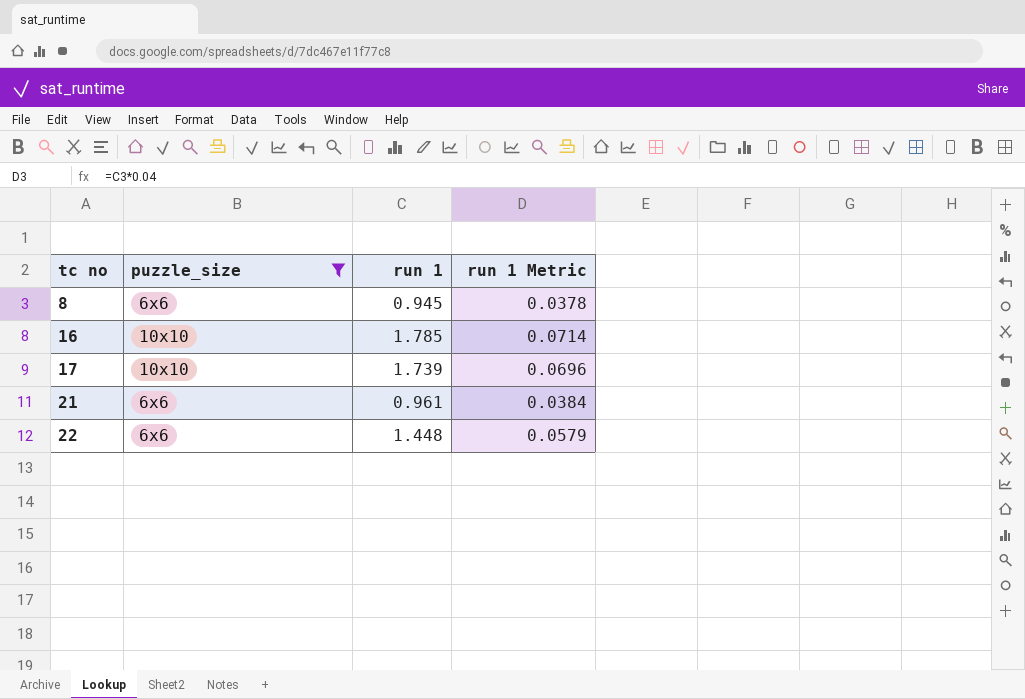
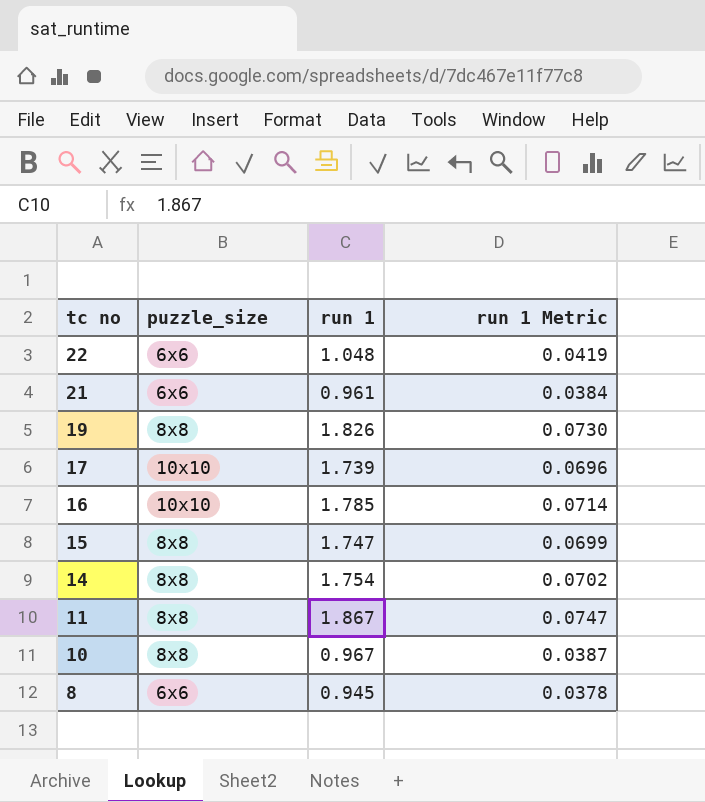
filter: puzzle_size != 8x8 -> none
row order: tc no ascending -> tc no descending
22 | run 1: 1.448 -> 1.048
22 | run 1 Metric: 0.0579 -> 0.0419

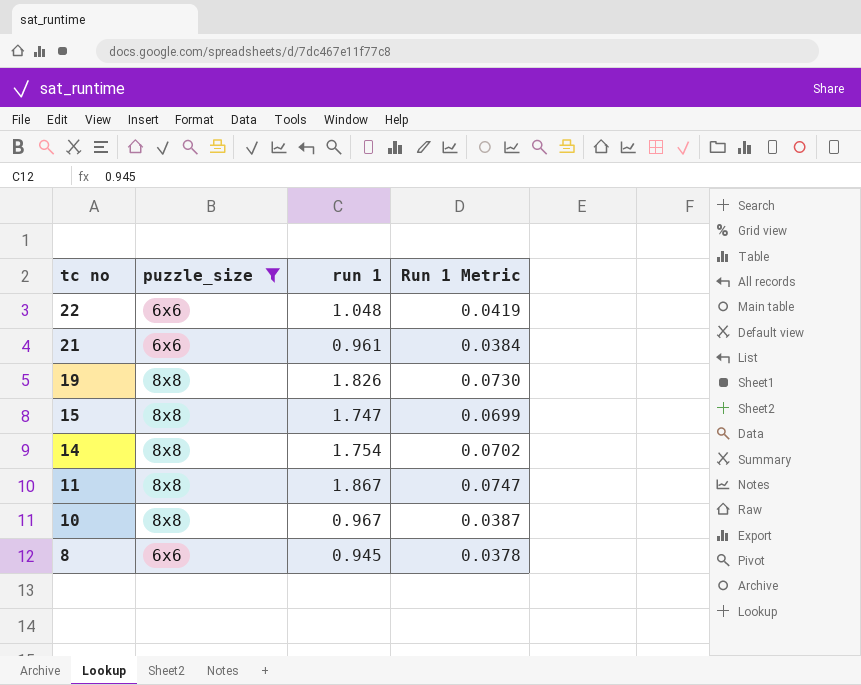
filter: none -> puzzle_size != 10x10
column name: run 1 Metric -> Run 1 Metric

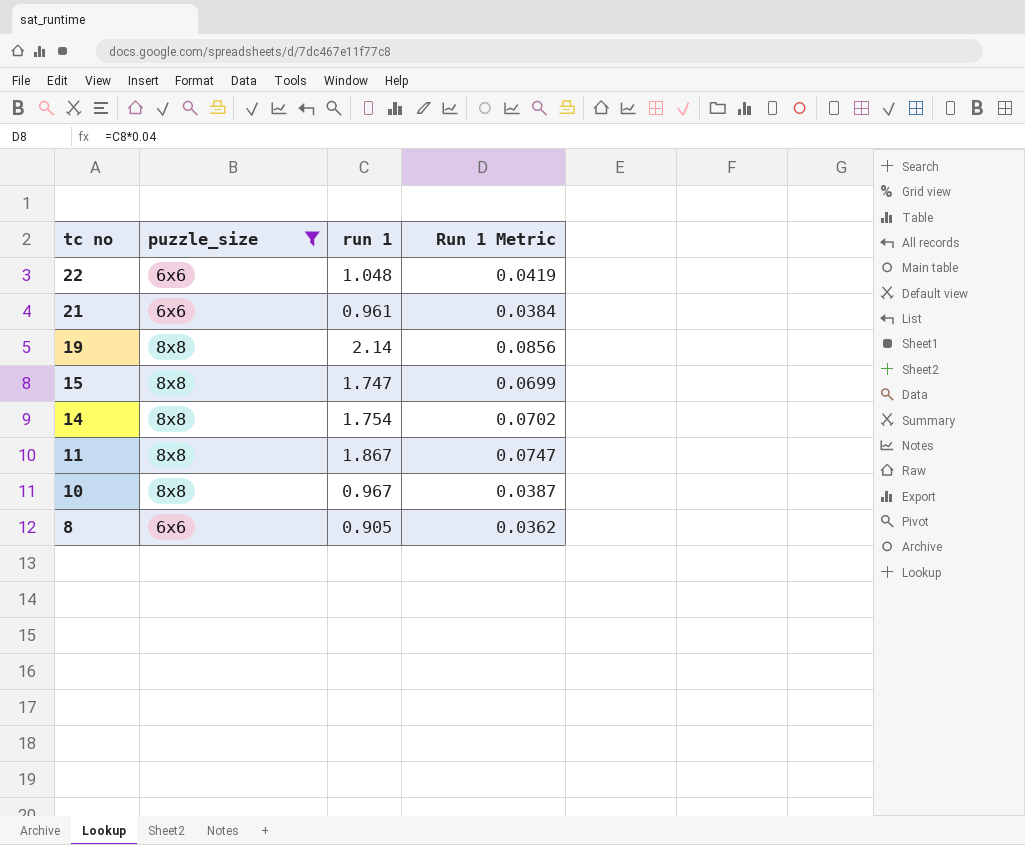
19 | run 1: 1.826 -> 2.14
19 | Run 1 Metric: 0.0730 -> 0.0856
8 | run 1: 0.945 -> 0.905
8 | Run 1 Metric: 0.0378 -> 0.0362

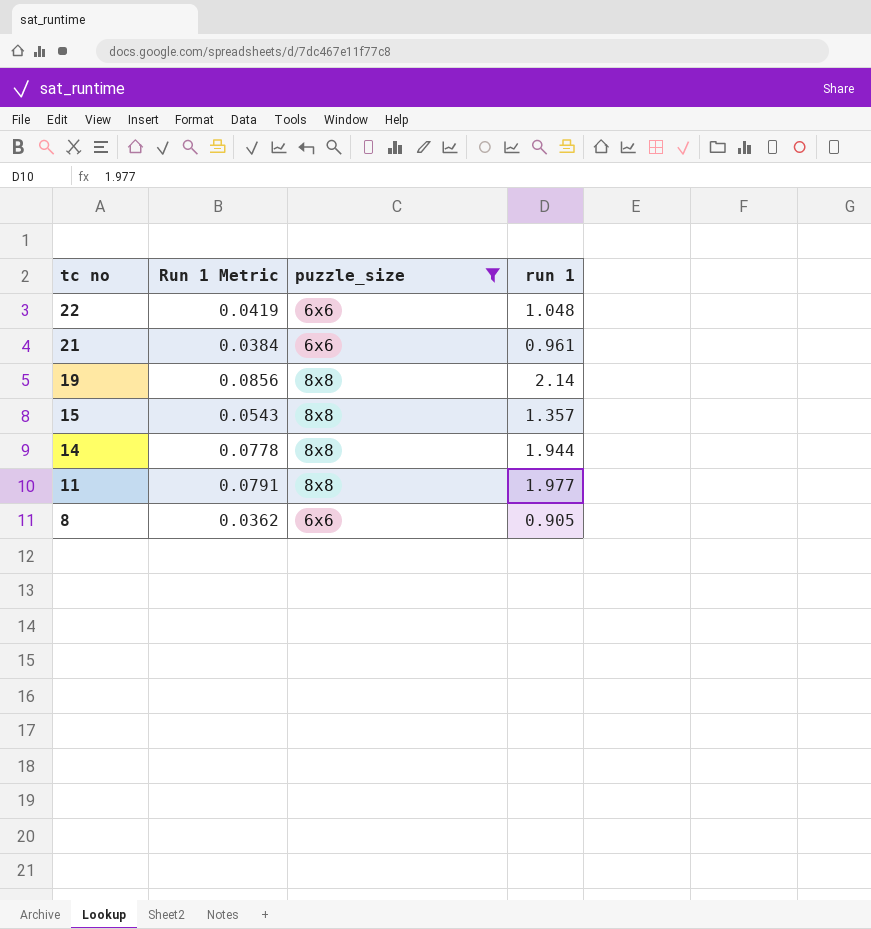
column Run 1 Metric | position: 4 -> 2
row 10: 8x8 | 0.967 | 0.0387 -> none
15 | Run 1 Metric: 0.0699 -> 0.0543
15 | run 1: 1.747 -> 1.357
14 | Run 1 Metric: 0.0702 -> 0.0778
14 | run 1: 1.754 -> 1.944
11 | Run 1 Metric: 0.0747 -> 0.0791
11 | run 1: 1.867 -> 1.977

